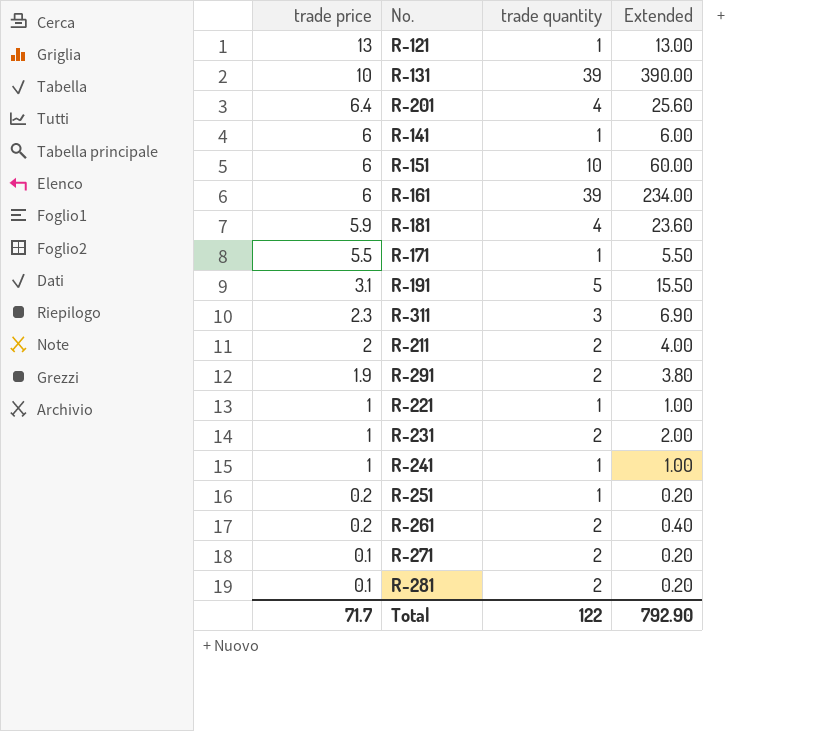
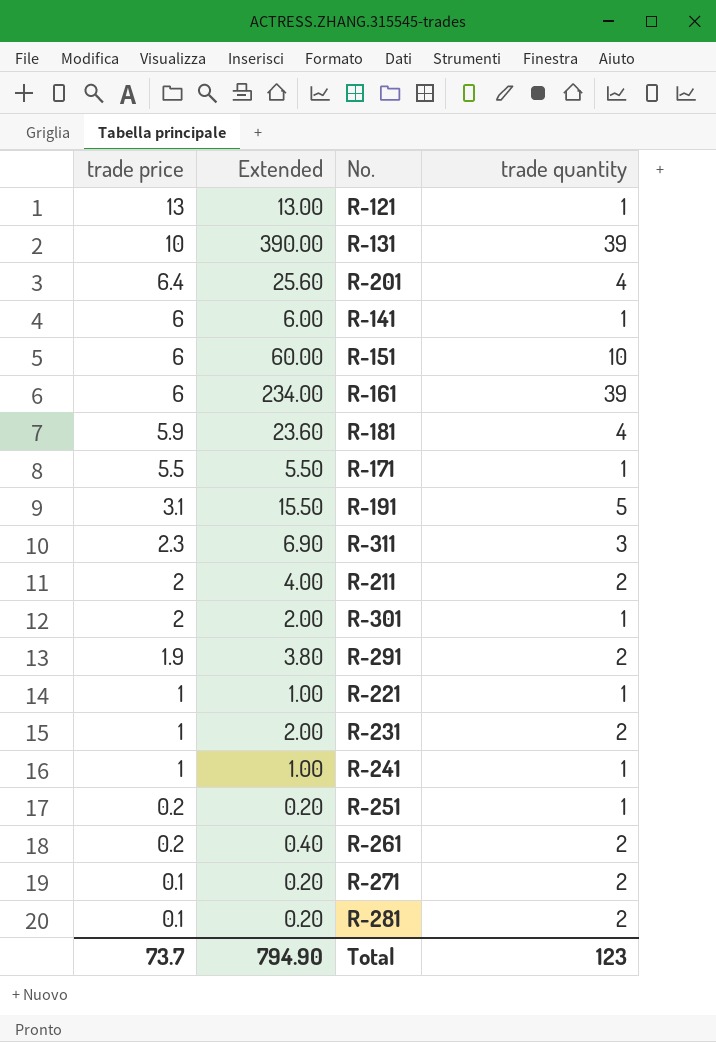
column Extended | position: 4 -> 2
row R-301: none -> 2 | 2.00 | 1
Total | trade price: 71.7 -> 73.7
Total | Extended: 792.90 -> 794.90
Total | trade quantity: 122 -> 123

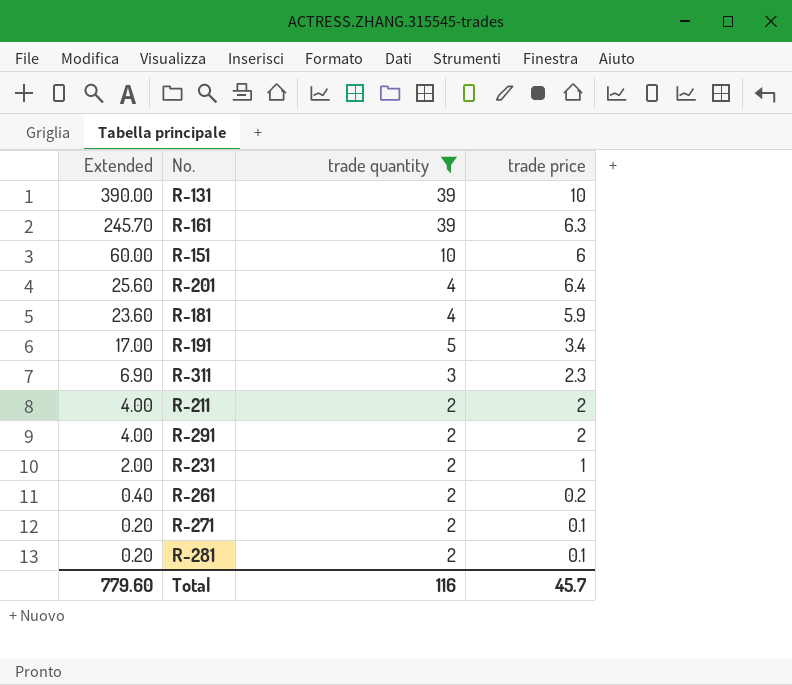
filter: none -> trade quantity != 1
row order: trade price descending -> Extended descending
column trade price | position: 1 -> 4
R-161 | Extended: 234.00 -> 245.70
R-161 | trade price: 6 -> 6.3
R-191 | Extended: 15.50 -> 17.00
R-191 | trade price: 3.1 -> 3.4
R-291 | Extended: 3.80 -> 4.00
R-291 | trade price: 1.9 -> 2
Total | Extended: 794.90 -> 779.60
Total | trade quantity: 123 -> 116
Total | trade price: 73.7 -> 45.7

